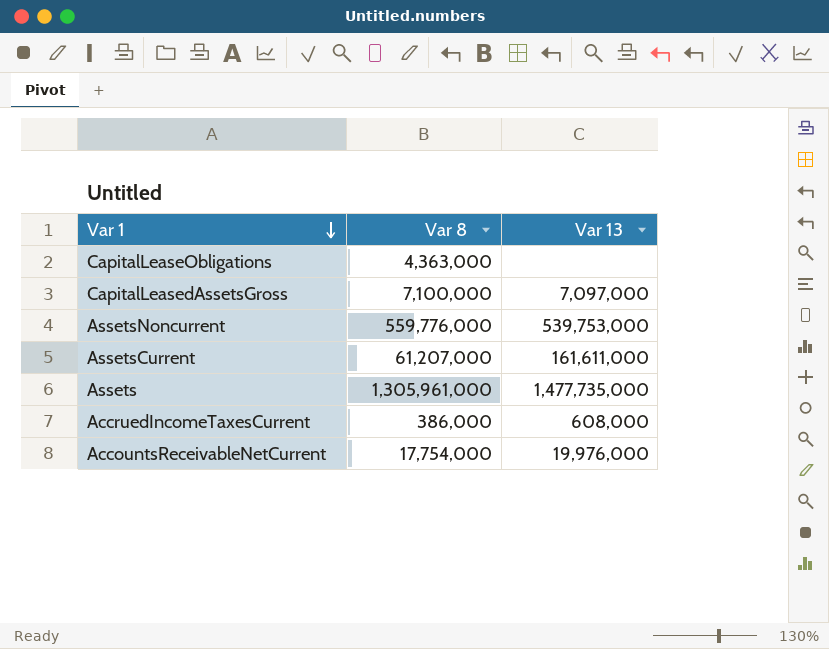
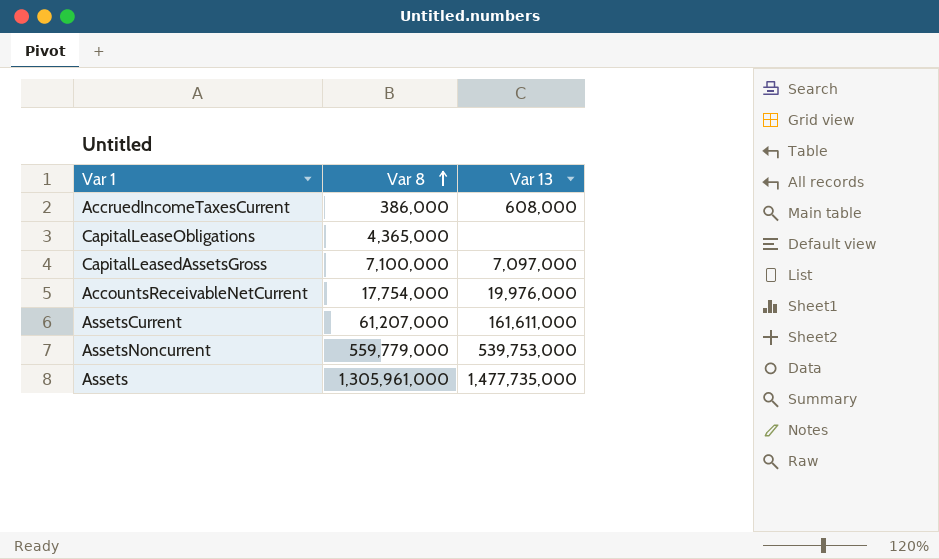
row order: Var 1 descending -> Var 8 ascending
CapitalLeaseObligations | Var 8: 4,363,000 -> 4,365,000
AssetsNoncurrent | Var 8: 559,776,000 -> 559,779,000

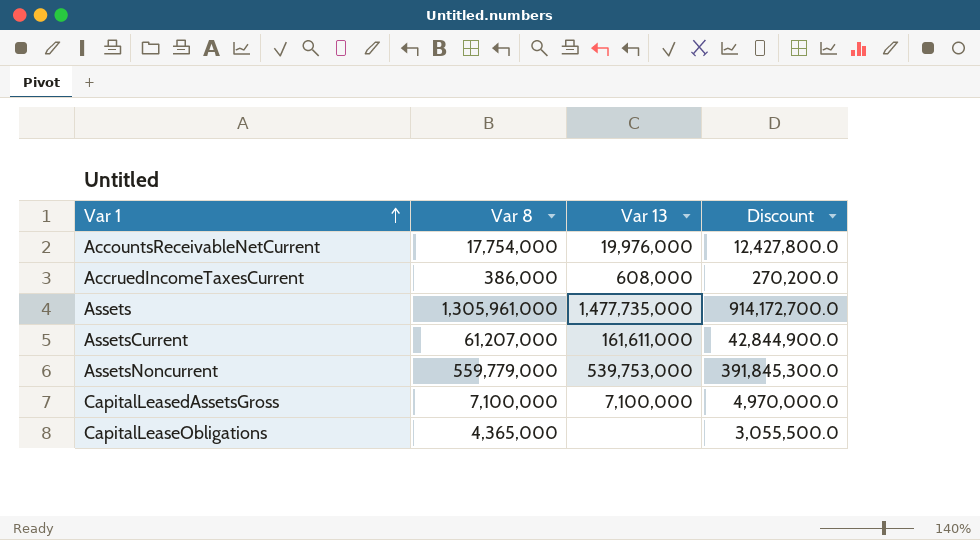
row order: Var 8 ascending -> Var 1 ascending
column Discount | formula: none -> [Var 8] * 0.7
CapitalLeasedAssetsGross | Var 13: 7,097,000 -> 7,100,000

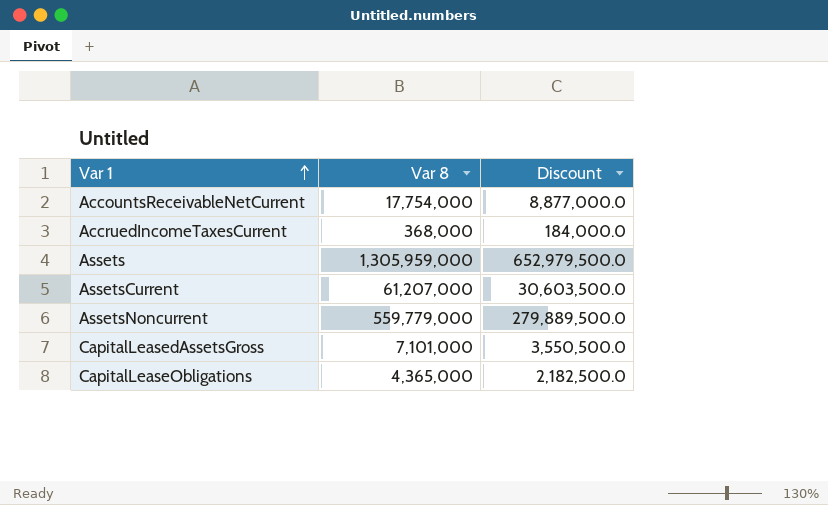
column Var 13 | position: 3 -> none
column Discount | formula: [Var 8] * 0.7 -> [Var 8] * 0.5
AccruedIncomeTaxesCurrent | Var 8: 386,000 -> 368,000
Assets | Var 8: 1,305,961,000 -> 1,305,959,000
CapitalLeasedAssetsGross | Var 8: 7,100,000 -> 7,101,000

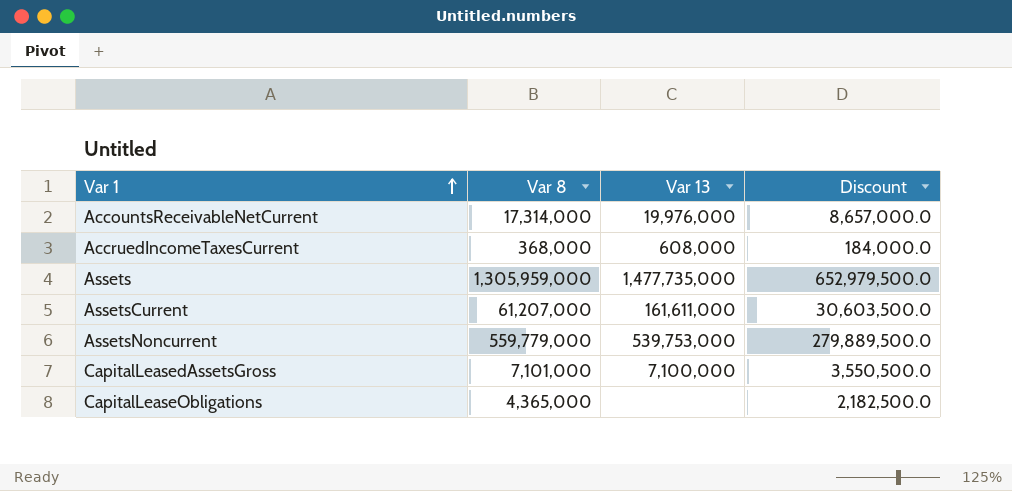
column Var 13 | position: none -> 3
AccountsReceivableNetCurrent | Var 8: 17,754,000 -> 17,314,000
AccountsReceivableNetCurrent | Discount: 8,877,000.0 -> 8,657,000.0

